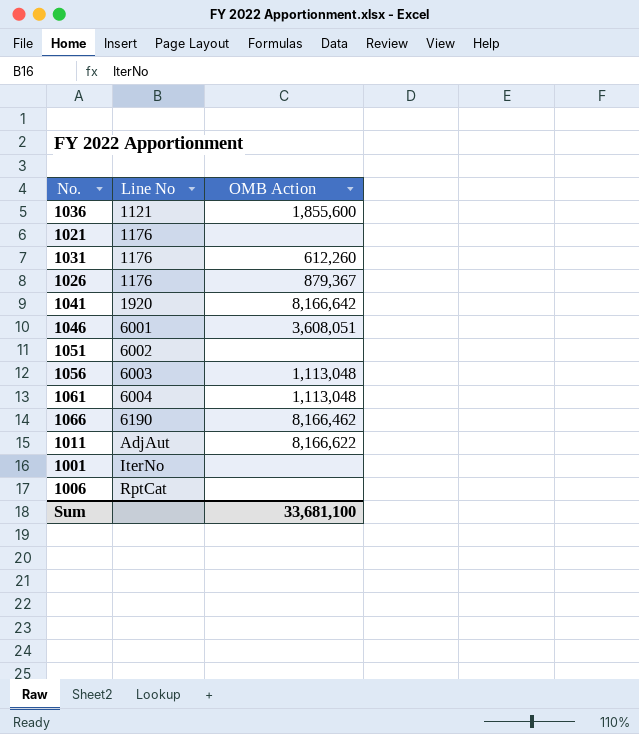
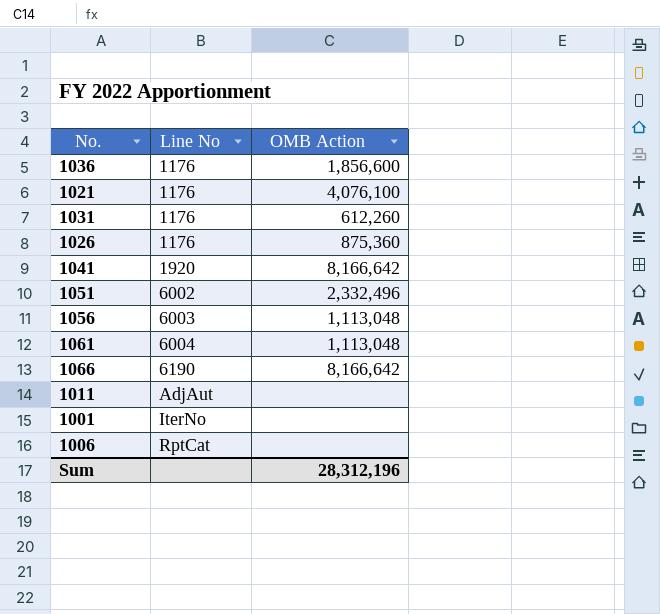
row 1046: 6001 | 3,608,051 -> none
1036 | Line No: 1121 -> 1176
1036 | OMB Action: 1,855,600 -> 1,856,600
1021 | OMB Action: none -> 4,076,100
1026 | OMB Action: 879,367 -> 875,360
1051 | OMB Action: none -> 2,332,496
1066 | OMB Action: 8,166,462 -> 8,166,642
1011 | OMB Action: 8,166,622 -> none
Sum | OMB Action: 33,681,100 -> 28,312,196

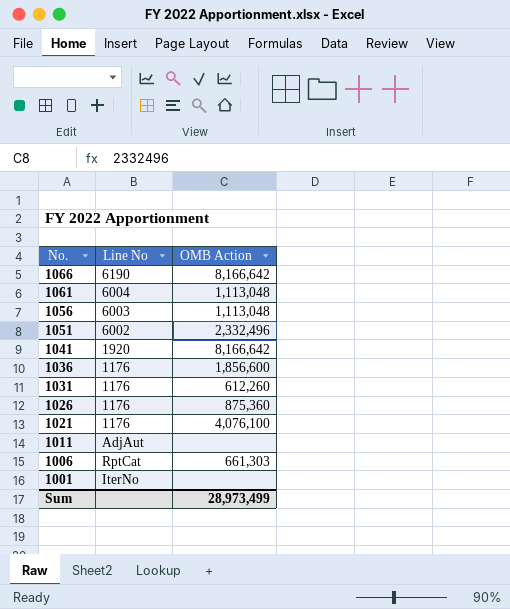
row order: Line No ascending -> No. descending
1006 | OMB Action: none -> 661,303
Sum | OMB Action: 28,312,196 -> 28,973,499

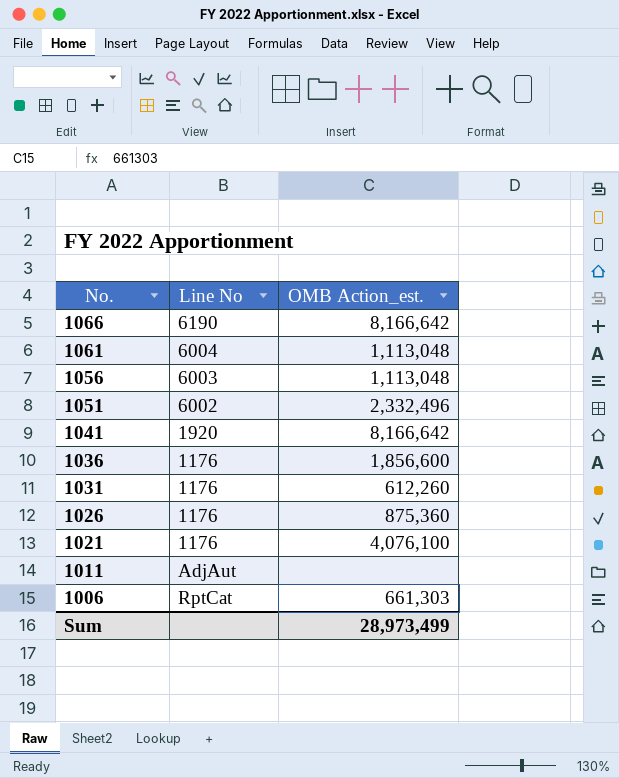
column name: OMB Action -> OMB Action_est.
row 1001: IterNo | none -> none

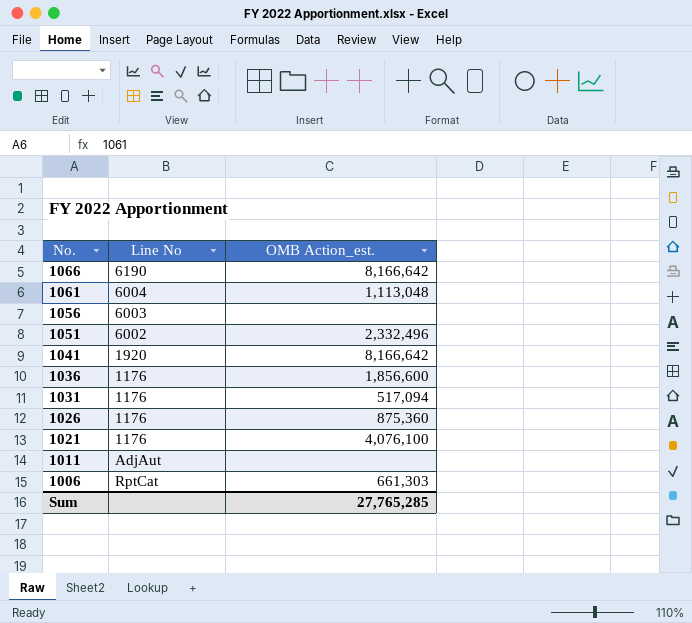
1056 | OMB Action_est.: 1,113,048 -> none
1031 | OMB Action_est.: 612,260 -> 517,094
Sum | OMB Action_est.: 28,973,499 -> 27,765,285

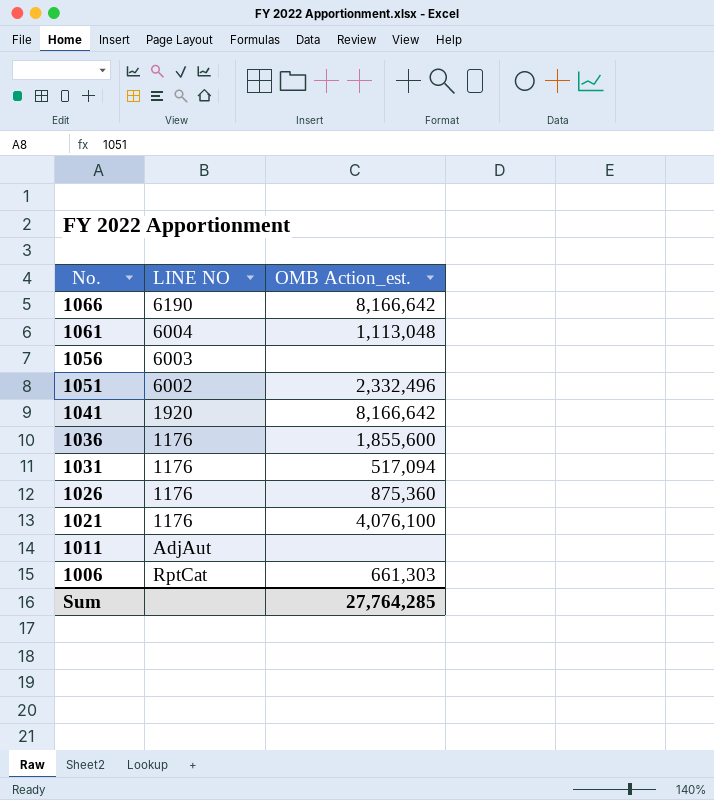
column name: Line No -> LINE NO
1036 | OMB Action_est.: 1,856,600 -> 1,855,600
Sum | OMB Action_est.: 27,765,285 -> 27,764,285

